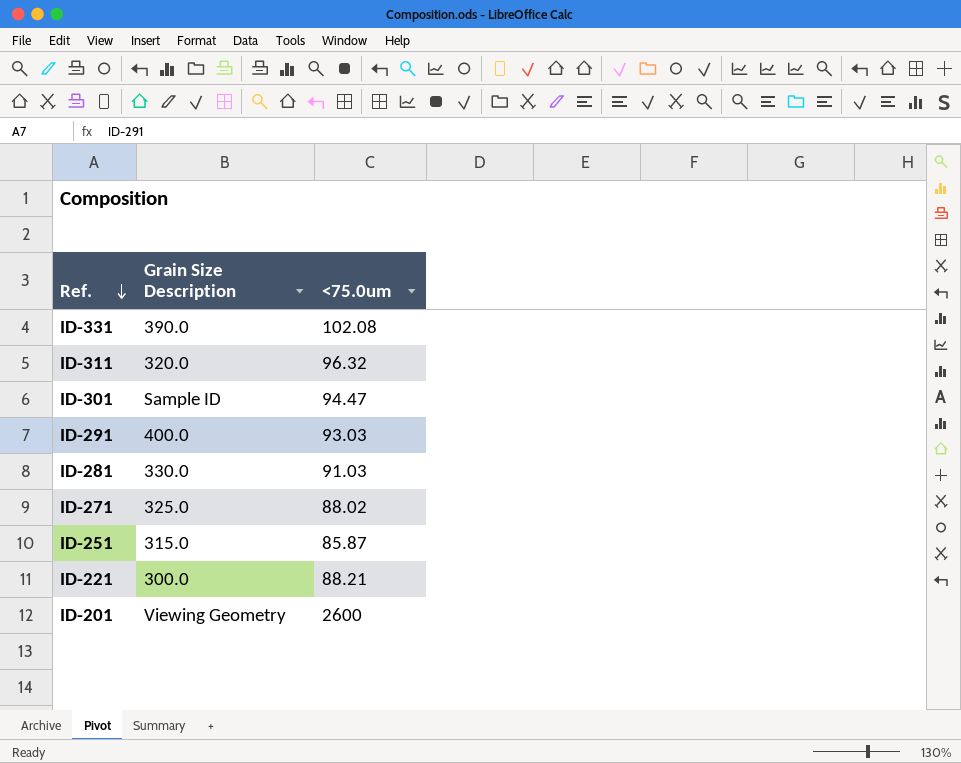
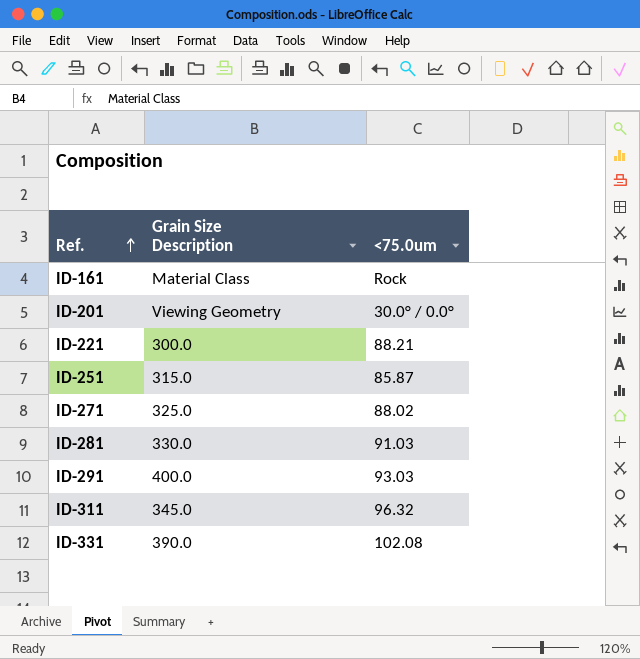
row order: Ref. descending -> Ref. ascending
row ID-301: Sample ID | 94.47 -> none
row ID-161: none -> Material Class | Rock
ID-201 | <75.0um: 2600 -> 30.0° / 0.0°
ID-311 | Grain Size Description: 320.0 -> 345.0

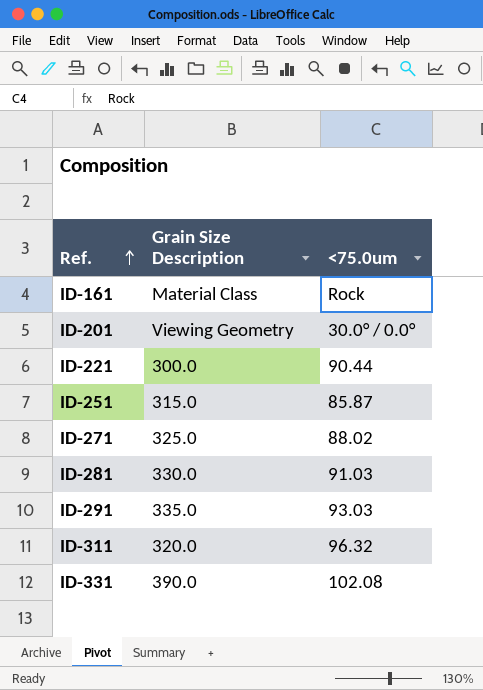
ID-221 | <75.0um: 88.21 -> 90.44
ID-291 | Grain Size Description: 400.0 -> 335.0
ID-311 | Grain Size Description: 345.0 -> 320.0

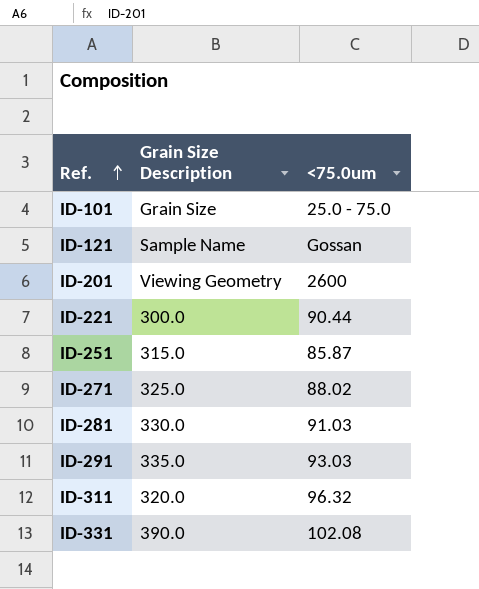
row ID-161: Material Class | Rock -> none
row ID-101: none -> Grain Size | 25.0 - 75.0
row ID-121: none -> Sample Name | Gossan
ID-201 | <75.0um: 30.0° / 0.0° -> 2600

